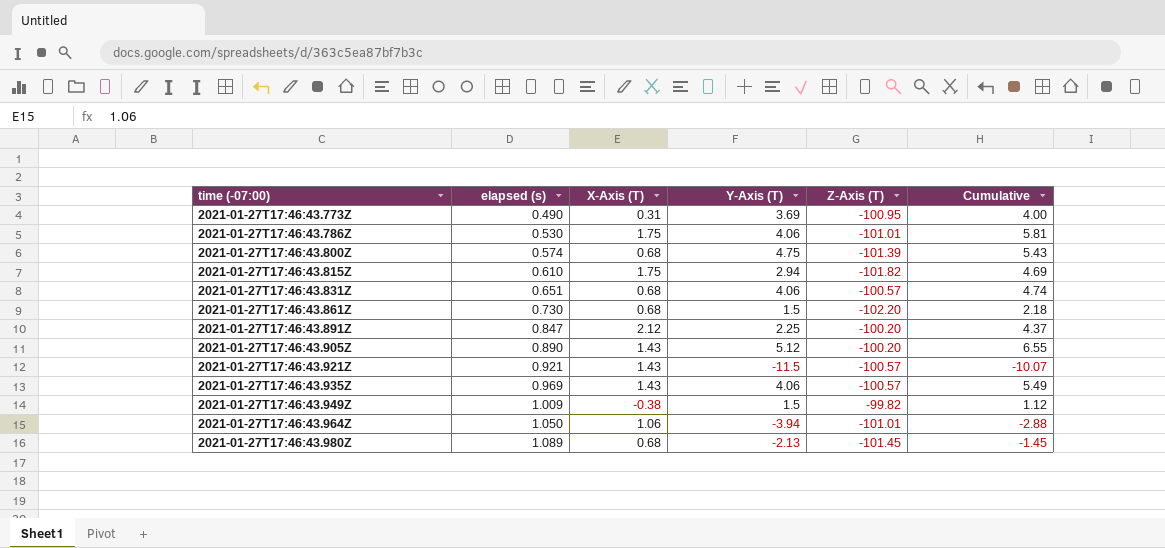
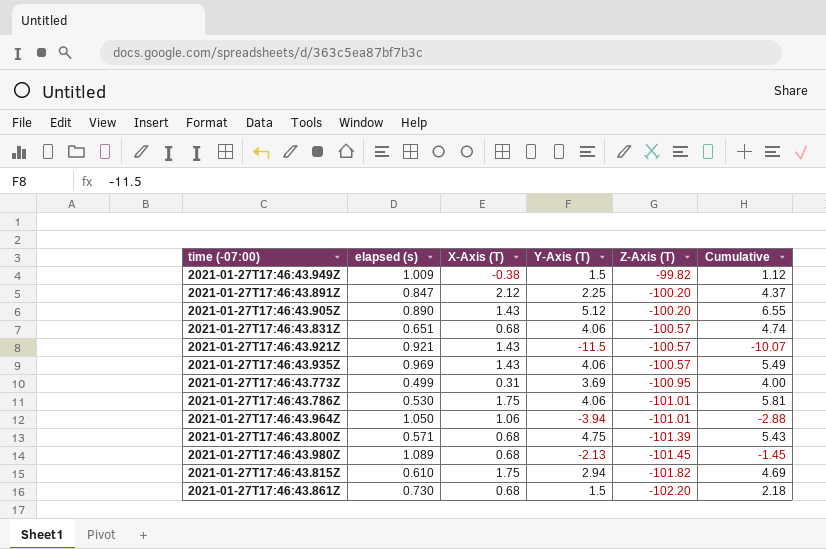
row order: time (-07:00) ascending -> Z-Axis (T) descending
2021-01-27T17:46:43.773Z | elapsed (s): 0.490 -> 0.499
2021-01-27T17:46:43.800Z | elapsed (s): 0.574 -> 0.571

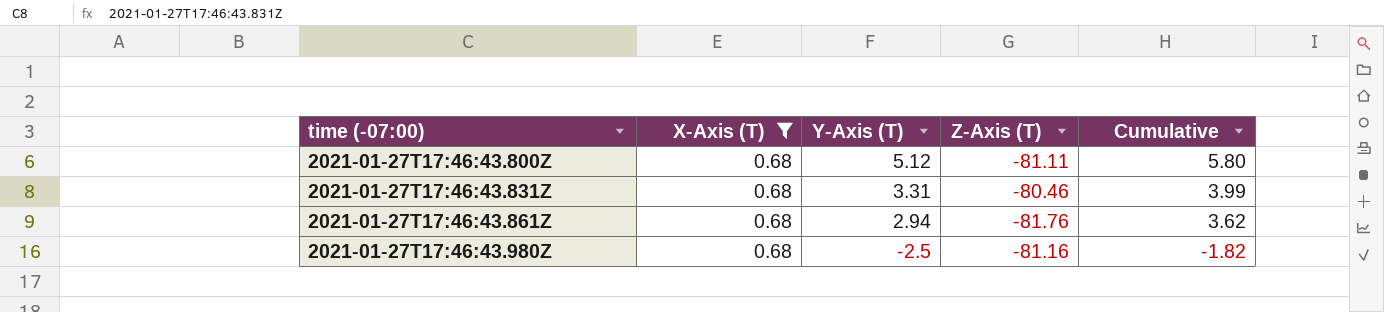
filter: none -> X-Axis (T) = 0.68
row order: Z-Axis (T) descending -> time (-07:00) ascending
column elapsed (s) | position: 2 -> none
2021-01-27T17:46:43.800Z | Y-Axis (T): 4.75 -> 5.12
2021-01-27T17:46:43.800Z | Z-Axis (T): -101.39 -> -81.11
2021-01-27T17:46:43.800Z | Cumulative: 5.43 -> 5.80
2021-01-27T17:46:43.831Z | Y-Axis (T): 4.06 -> 3.31
2021-01-27T17:46:43.831Z | Z-Axis (T): -100.57 -> -80.46
2021-01-27T17:46:43.831Z | Cumulative: 4.74 -> 3.99
2021-01-27T17:46:43.861Z | Y-Axis (T): 1.5 -> 2.94
2021-01-27T17:46:43.861Z | Z-Axis (T): -102.20 -> -81.76
2021-01-27T17:46:43.861Z | Cumulative: 2.18 -> 3.62
2021-01-27T17:46:43.980Z | Y-Axis (T): -2.13 -> -2.5
2021-01-27T17:46:43.980Z | Z-Axis (T): -101.45 -> -81.16
2021-01-27T17:46:43.980Z | Cumulative: -1.45 -> -1.82

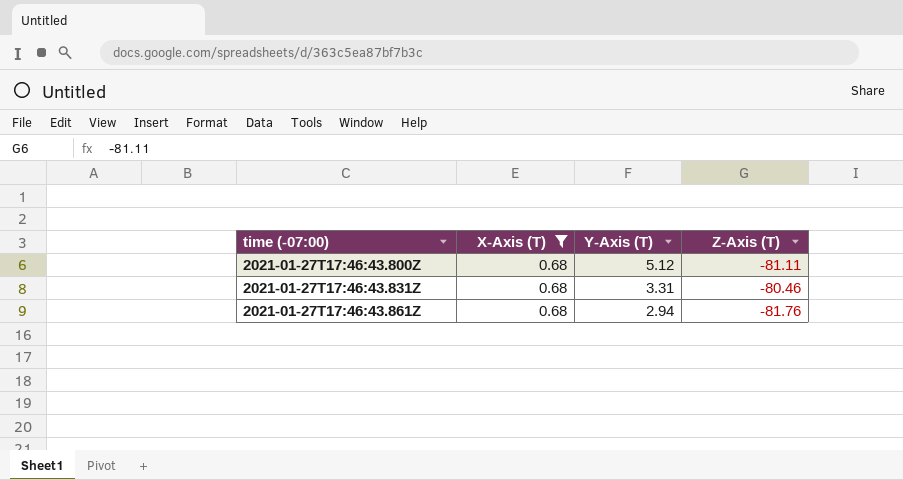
column Cumulative | formula: [X-Axis (T)] + [Y-Axis (T)] -> none
row 2021-01-27T17:46:43.980Z: 0.68 | -2.5 | -81.16 | -1.82 -> none

